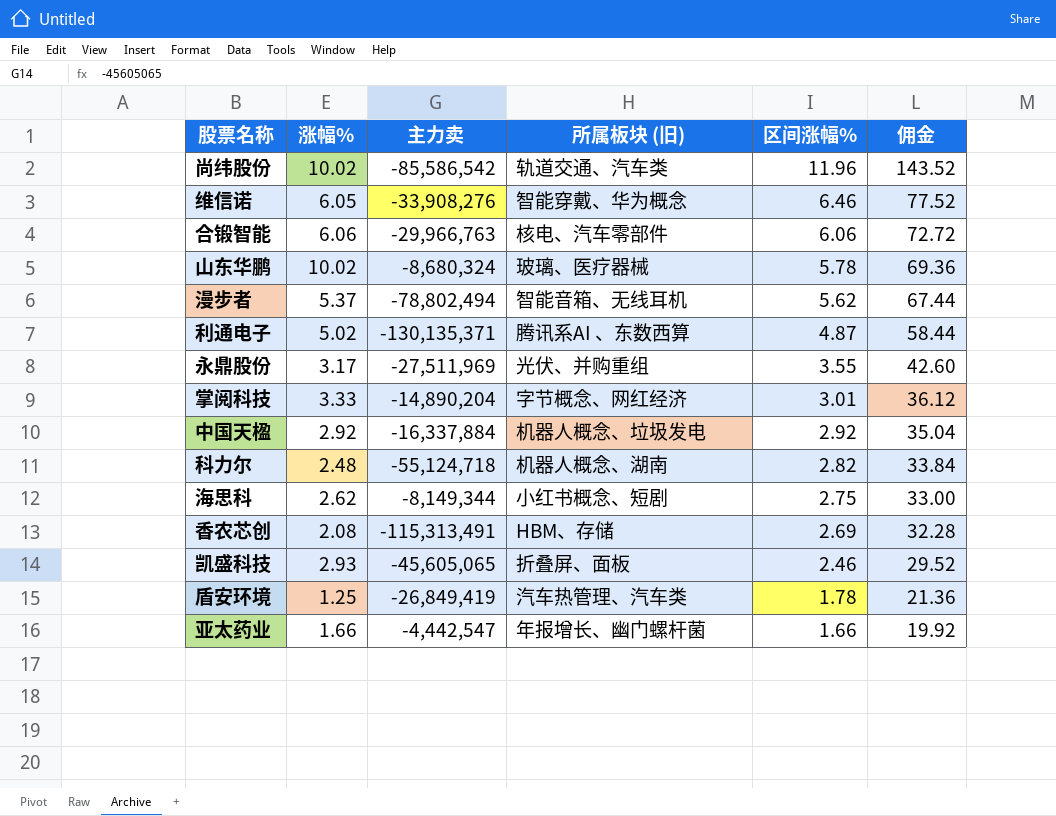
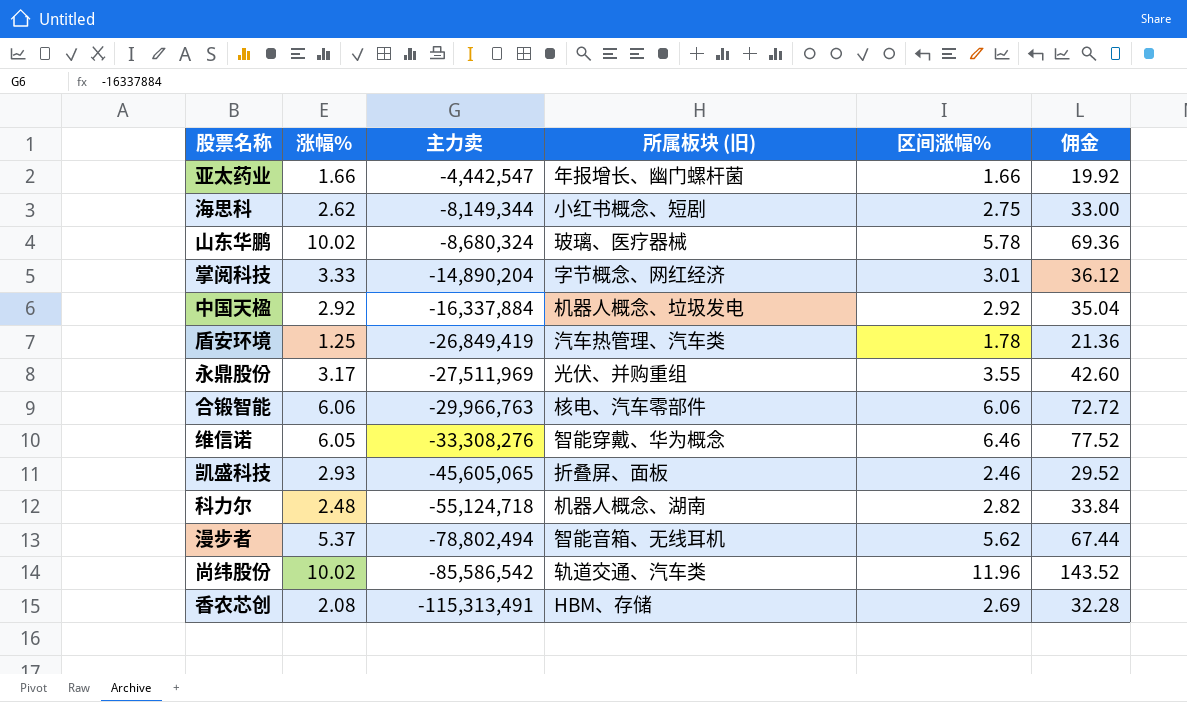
row order: 区间涨幅% descending -> 主力卖 descending
row 利通电子: 5.02 | -130,135,371 | 腾讯系AI 、东数西算 | 4.87 | 58.44 -> none
维信诺 | 主力卖: -33,908,276 -> -33,308,276

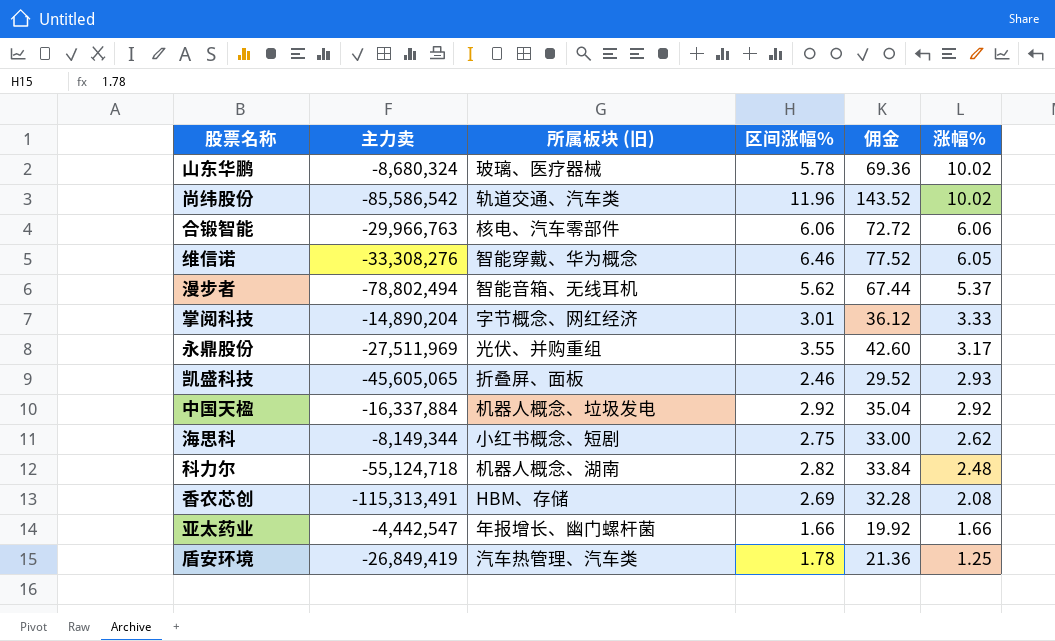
row order: 主力卖 descending -> 涨幅% descending
column 涨幅% | position: 2 -> 6

